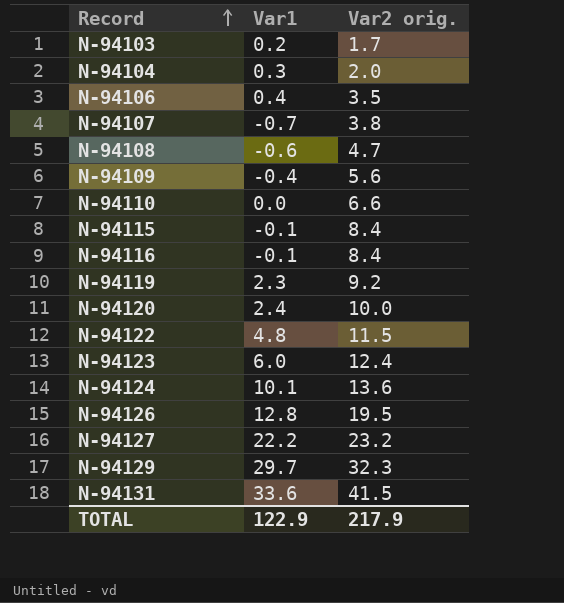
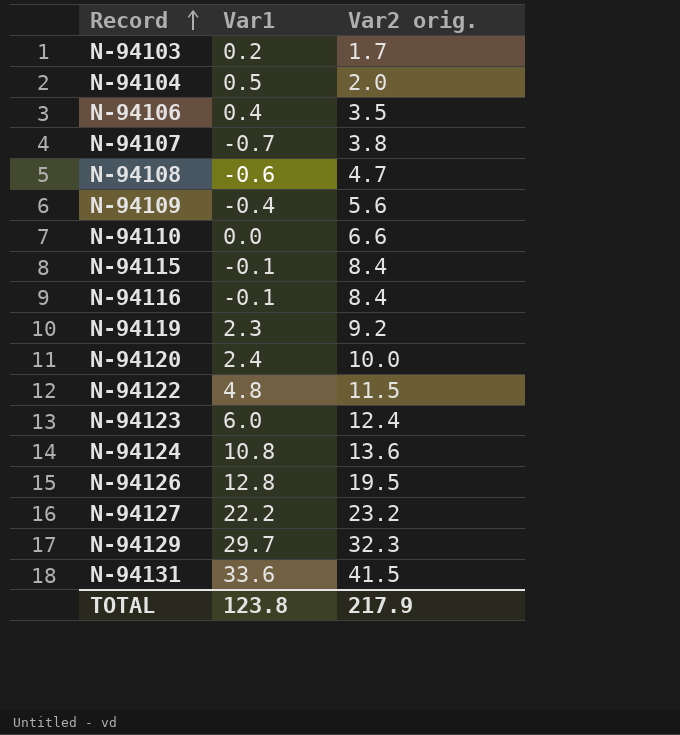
N-94104 | Var1: 0.3 -> 0.5
N-94124 | Var1: 10.1 -> 10.8
TOTAL | Var1: 122.9 -> 123.8

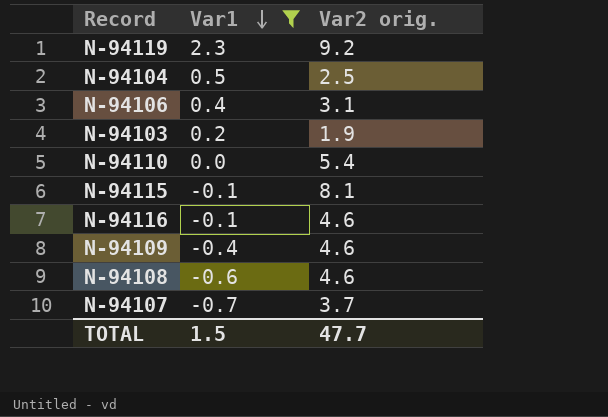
filter: none -> Var1 <= 2.3
row order: Record ascending -> Var1 descending
N-94104 | Var2 orig.: 2.0 -> 2.5
N-94106 | Var2 orig.: 3.5 -> 3.1
N-94103 | Var2 orig.: 1.7 -> 1.9
N-94110 | Var2 orig.: 6.6 -> 5.4
N-94115 | Var2 orig.: 8.4 -> 8.1
N-94116 | Var2 orig.: 8.4 -> 4.6
N-94109 | Var2 orig.: 5.6 -> 4.6
N-94108 | Var2 orig.: 4.7 -> 4.6
N-94107 | Var2 orig.: 3.8 -> 3.7
TOTAL | Var1: 123.8 -> 1.5
TOTAL | Var2 orig.: 217.9 -> 47.7

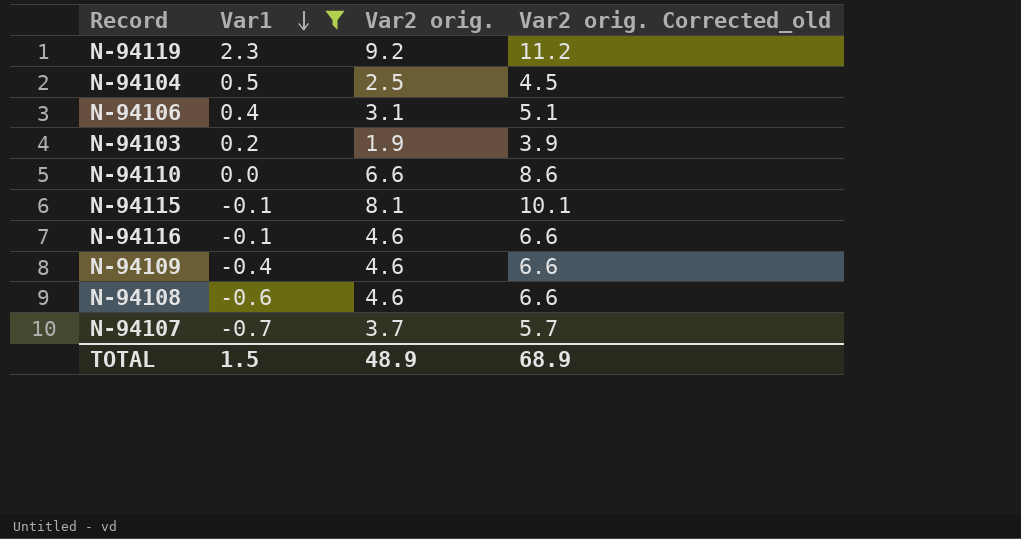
column Var2 orig. Corrected_old | formula: none -> [Var2 orig.] + 2
N-94110 | Var2 orig.: 5.4 -> 6.6
TOTAL | Var2 orig.: 47.7 -> 48.9

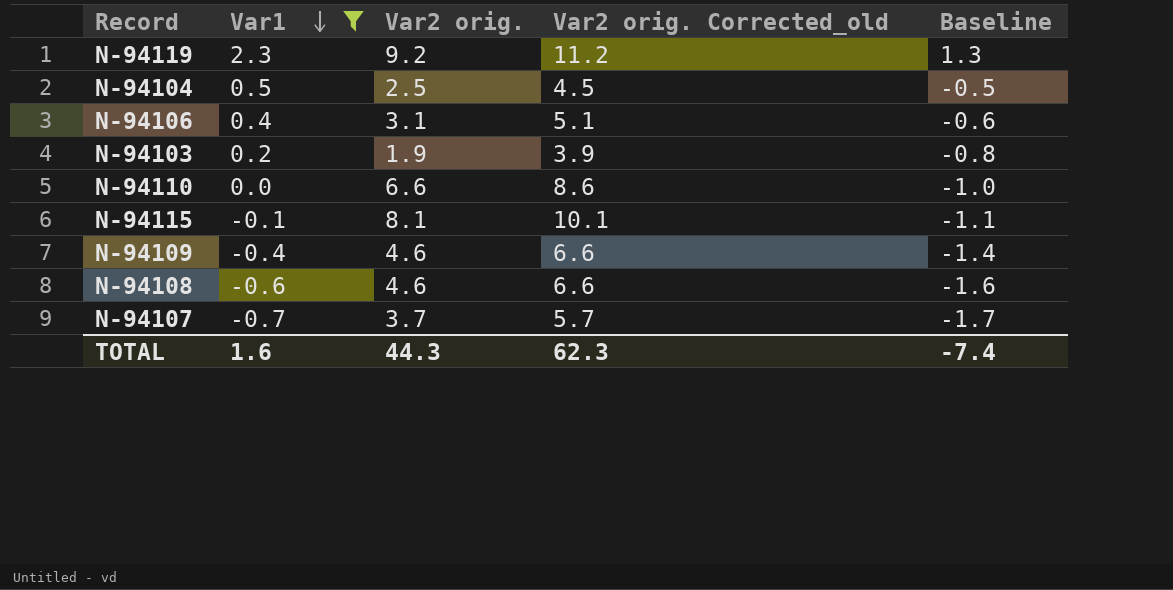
column Baseline | formula: none -> [Var1] - 1
row N-94116: -0.1 | 4.6 | 6.6 -> none
TOTAL | Var1: 1.5 -> 1.6
TOTAL | Var2 orig.: 48.9 -> 44.3
TOTAL | Var2 orig. Corrected_old: 68.9 -> 62.3

